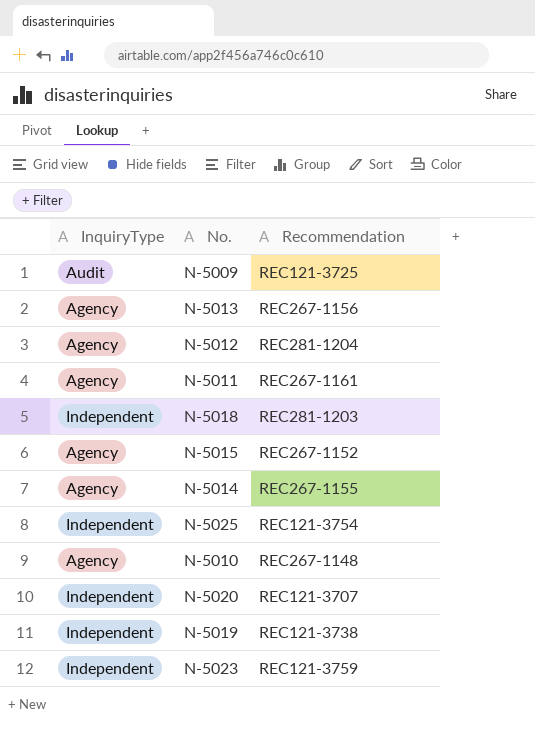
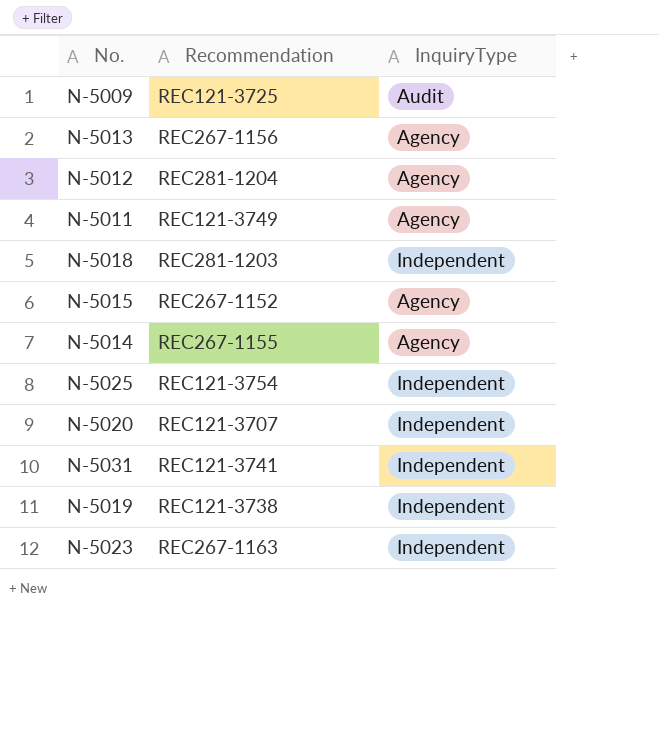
column InquiryType | position: 1 -> 3
row N-5010: Agency | REC267-1148 -> none
N-5011 | Recommendation: REC267-1161 -> REC121-3749
row N-5031: none -> REC121-3741 | Independent
N-5023 | Recommendation: REC121-3759 -> REC267-1163

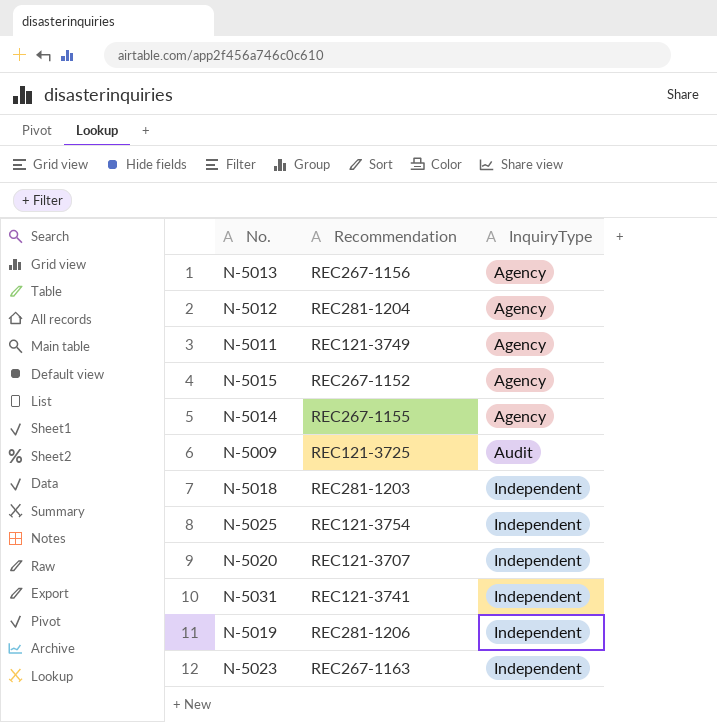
row order: none -> InquiryType ascending
N-5019 | Recommendation: REC121-3738 -> REC281-1206

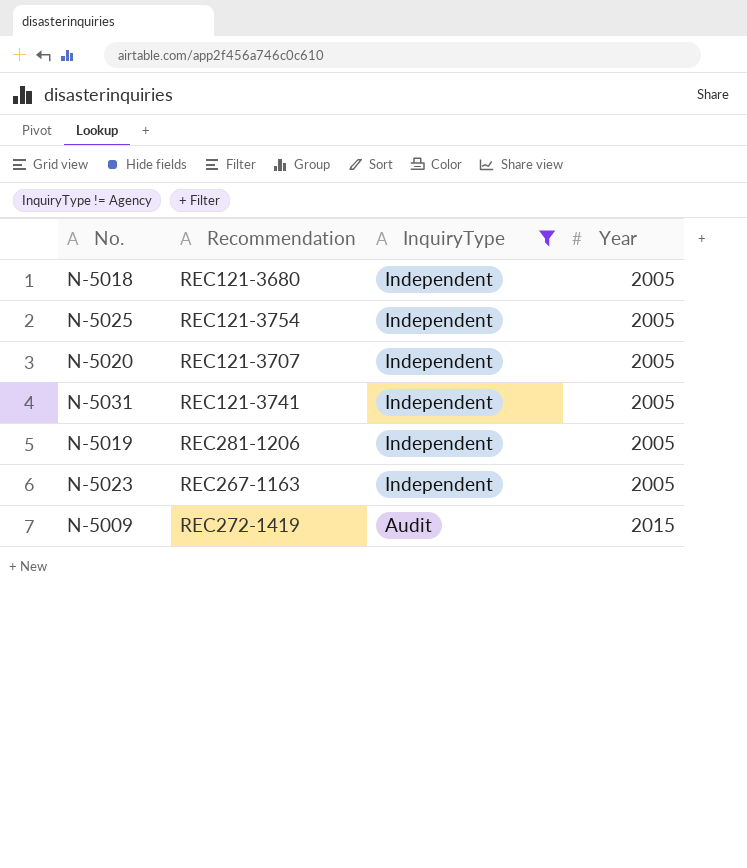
filter: none -> InquiryType != Agency
row order: InquiryType ascending -> InquiryType descending
column Year | position: none -> 4
N-5018 | Recommendation: REC281-1203 -> REC121-3680
N-5009 | Recommendation: REC121-3725 -> REC272-1419

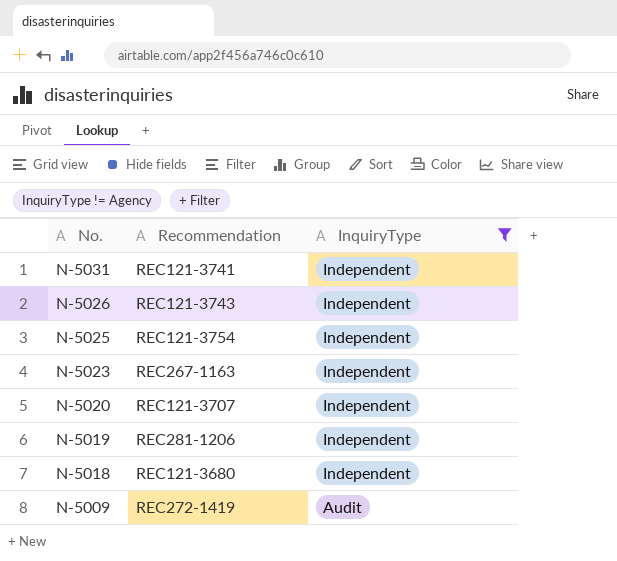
row order: InquiryType descending -> No. descending
column Year | position: 4 -> none
row N-5026: none -> REC121-3743 | Independent

